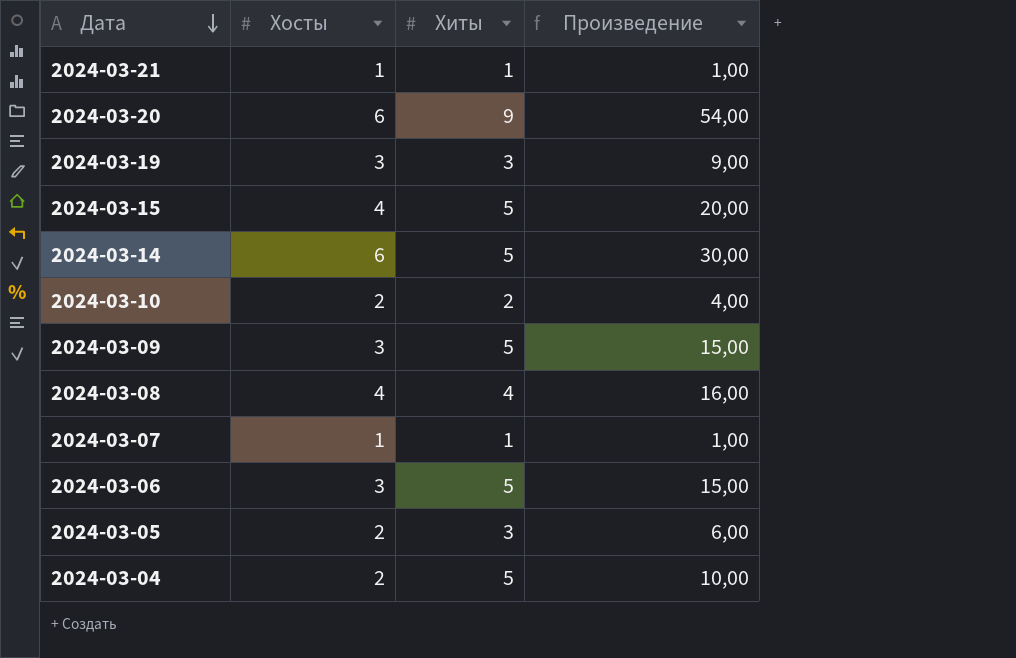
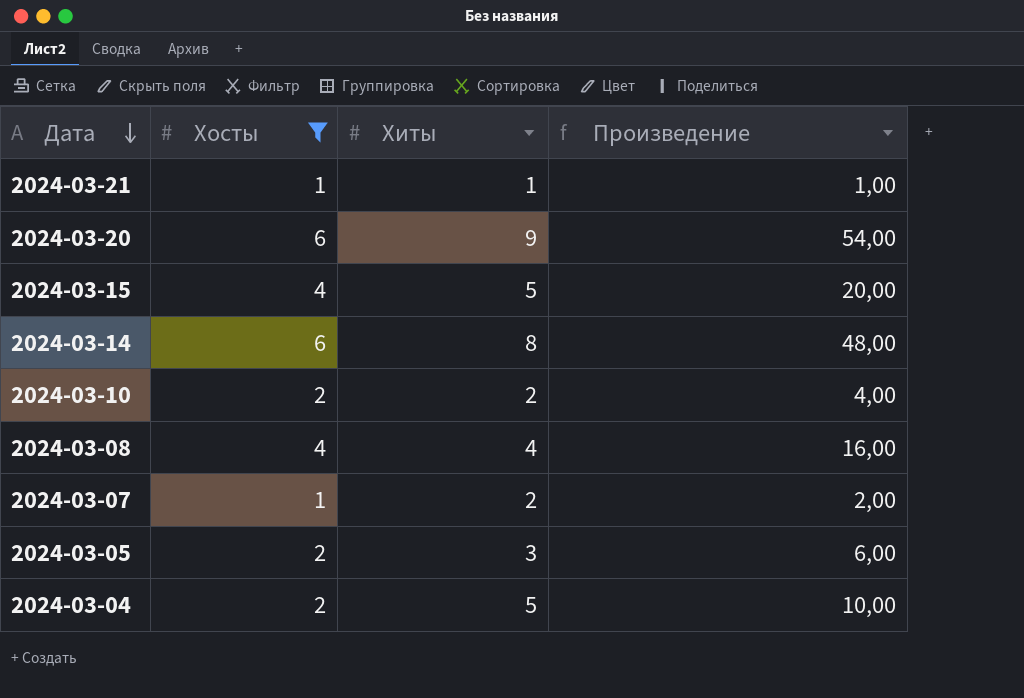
filter: none -> Хосты != 3
2024-03-14 | Хиты: 5 -> 8
2024-03-14 | Произведение: 30,00 -> 48,00
2024-03-07 | Хиты: 1 -> 2
2024-03-07 | Произведение: 1,00 -> 2,00

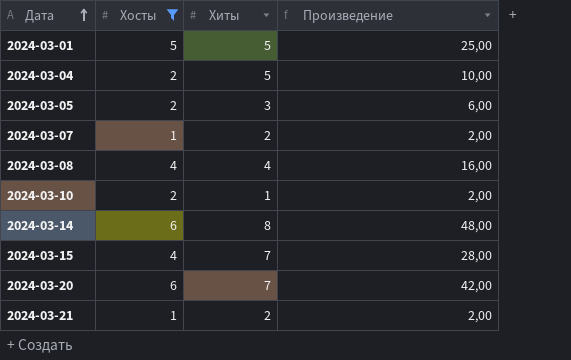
row order: Дата descending -> Дата ascending
row 2024-03-01: none -> 5 | 5 | 25,00
2024-03-10 | Хиты: 2 -> 1
2024-03-10 | Произведение: 4,00 -> 2,00
2024-03-15 | Хиты: 5 -> 7
2024-03-15 | Произведение: 20,00 -> 28,00
2024-03-20 | Хиты: 9 -> 7
2024-03-20 | Произведение: 54,00 -> 42,00
2024-03-21 | Хиты: 1 -> 2
2024-03-21 | Произведение: 1,00 -> 2,00

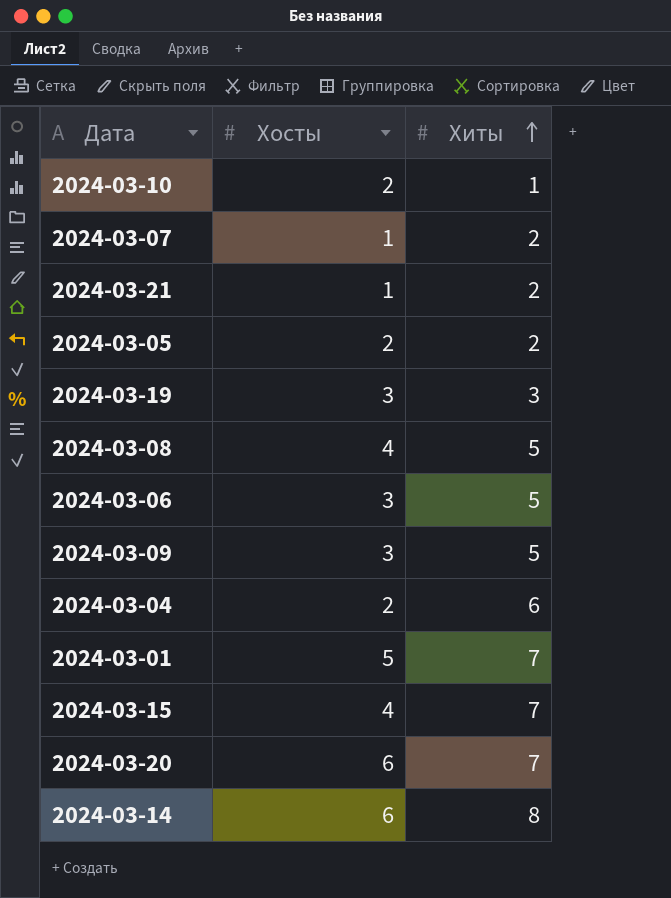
filter: Хосты != 3 -> none
row order: Дата ascending -> Хиты ascending
column Произведение | formula: [Хосты] * [Хиты] -> none
2024-03-05 | Хиты: 3 -> 2
2024-03-08 | Хиты: 4 -> 5
2024-03-04 | Хиты: 5 -> 6
2024-03-01 | Хиты: 5 -> 7

